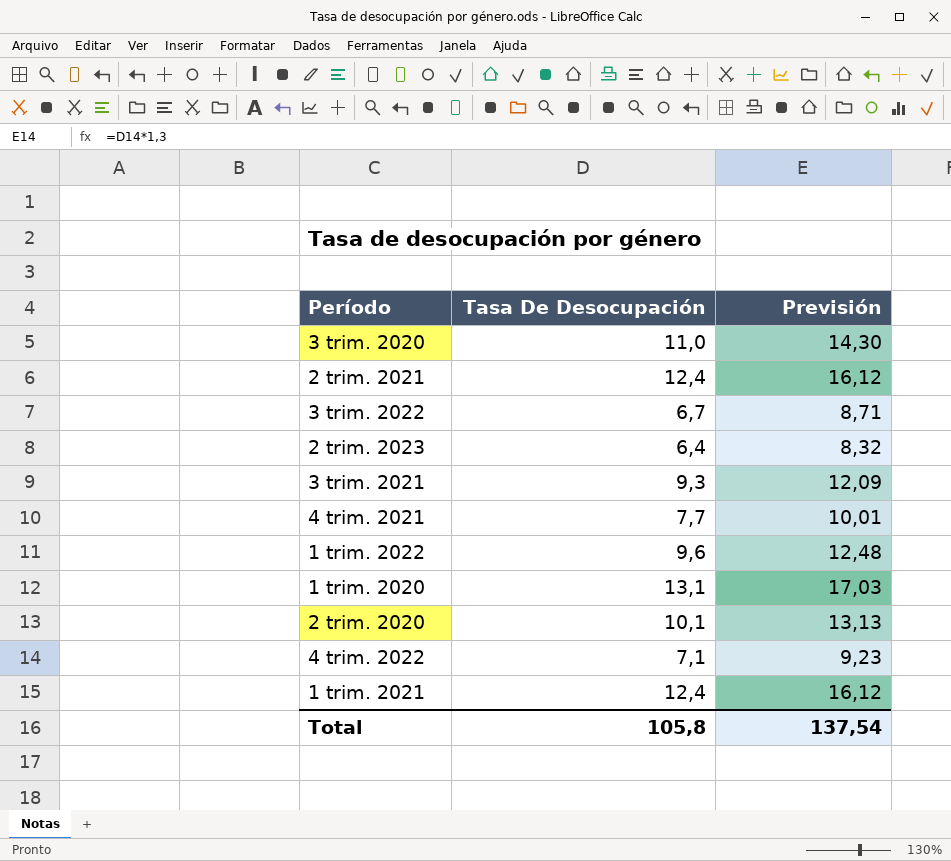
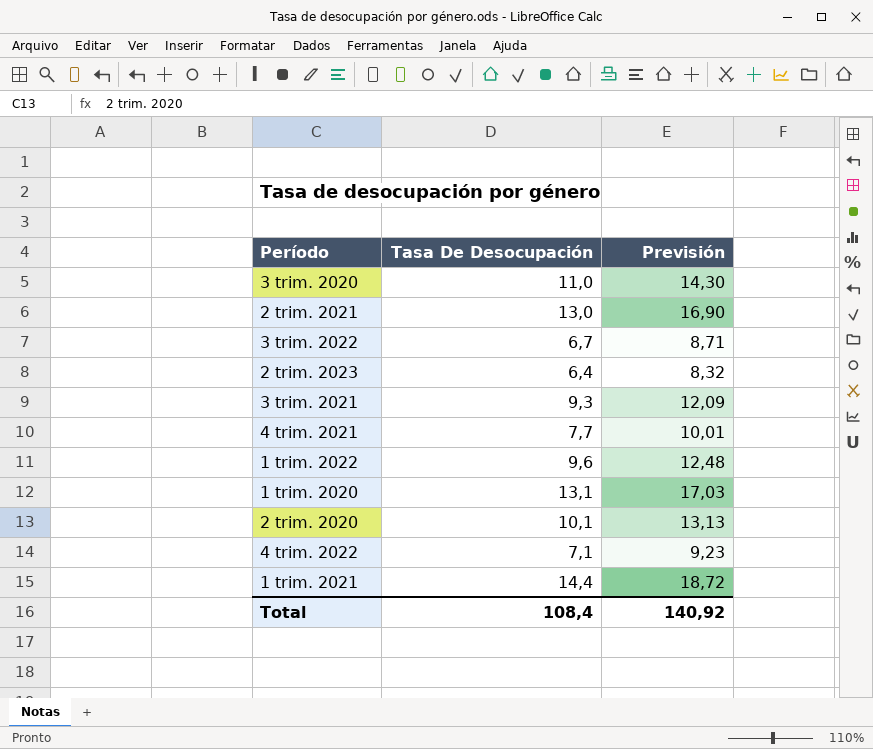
2 trim. 2021 | Tasa De Desocupación: 12,4 -> 13,0
2 trim. 2021 | Previsión: 16,12 -> 16,90
1 trim. 2021 | Tasa De Desocupación: 12,4 -> 14,4
1 trim. 2021 | Previsión: 16,12 -> 18,72
Total | Tasa De Desocupación: 105,8 -> 108,4
Total | Previsión: 137,54 -> 140,92

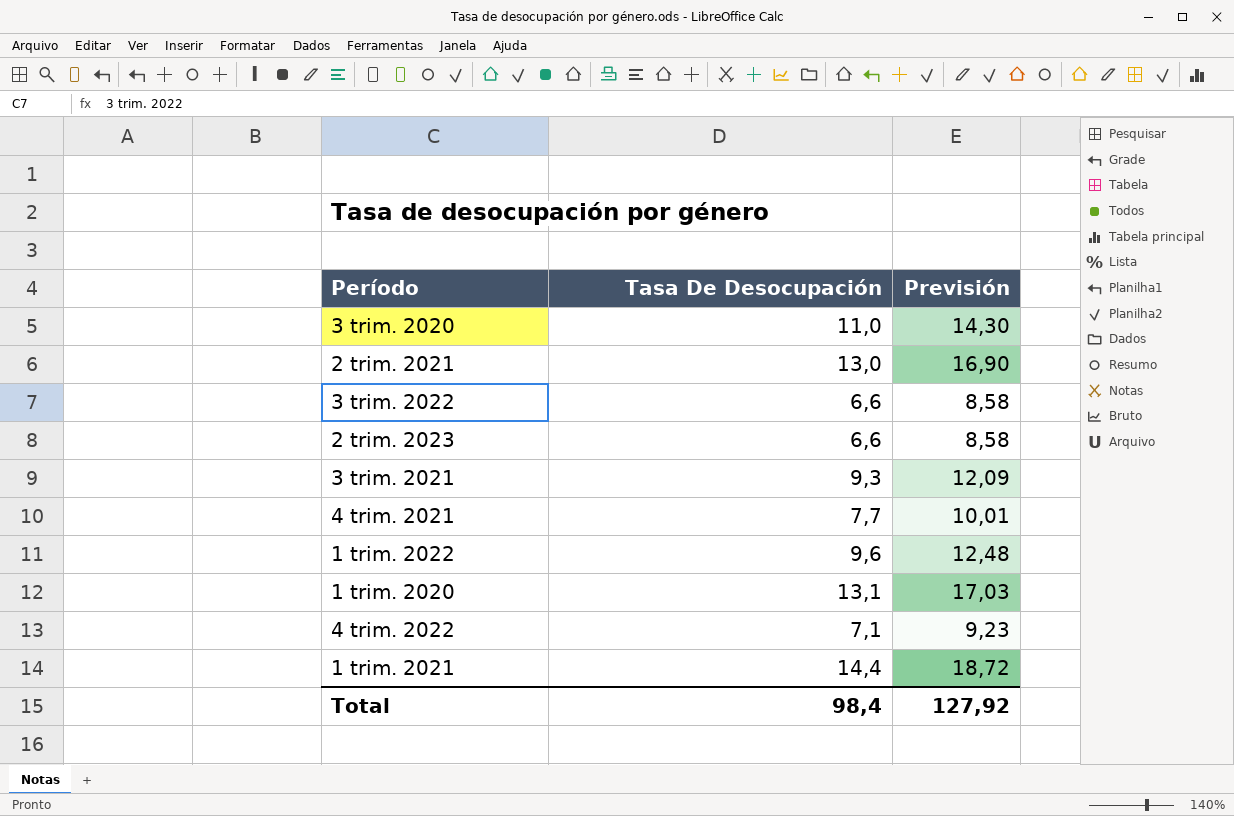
row 2 trim. 2020: 10,1 | 13,13 -> none
3 trim. 2022 | Tasa De Desocupación: 6,7 -> 6,6
3 trim. 2022 | Previsión: 8,71 -> 8,58
2 trim. 2023 | Tasa De Desocupación: 6,4 -> 6,6
2 trim. 2023 | Previsión: 8,32 -> 8,58
Total | Tasa De Desocupación: 108,4 -> 98,4
Total | Previsión: 140,92 -> 127,92

